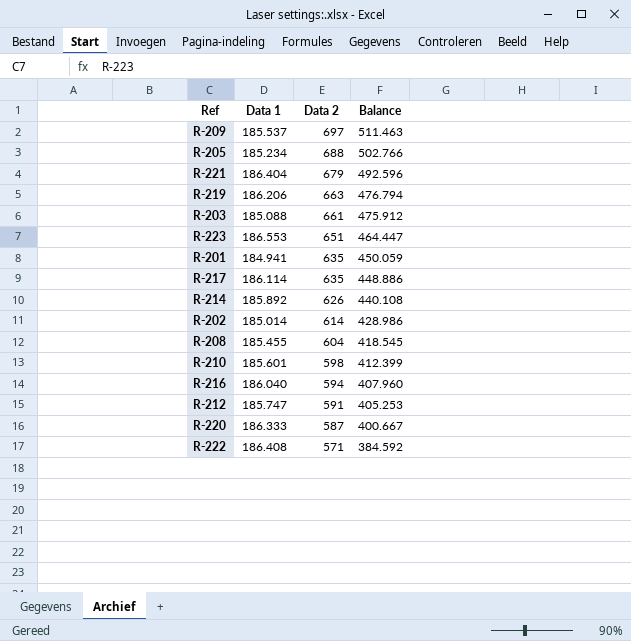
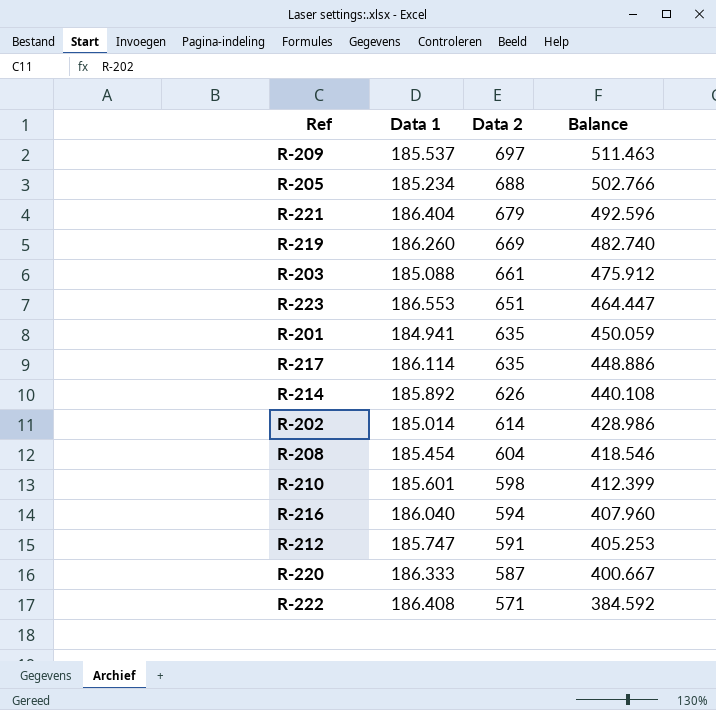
R-219 | Data 1: 186.206 -> 186.260
R-219 | Data 2: 663 -> 669
R-219 | Balance: 476.794 -> 482.740
R-208 | Data 1: 185.455 -> 185.454
R-208 | Balance: 418.545 -> 418.546

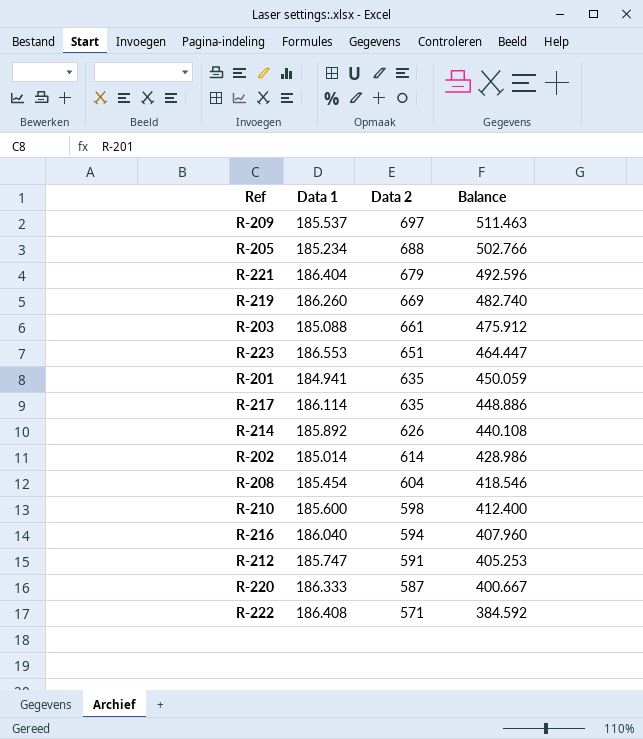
R-210 | Data 1: 185.601 -> 185.600
R-210 | Balance: 412.399 -> 412.400

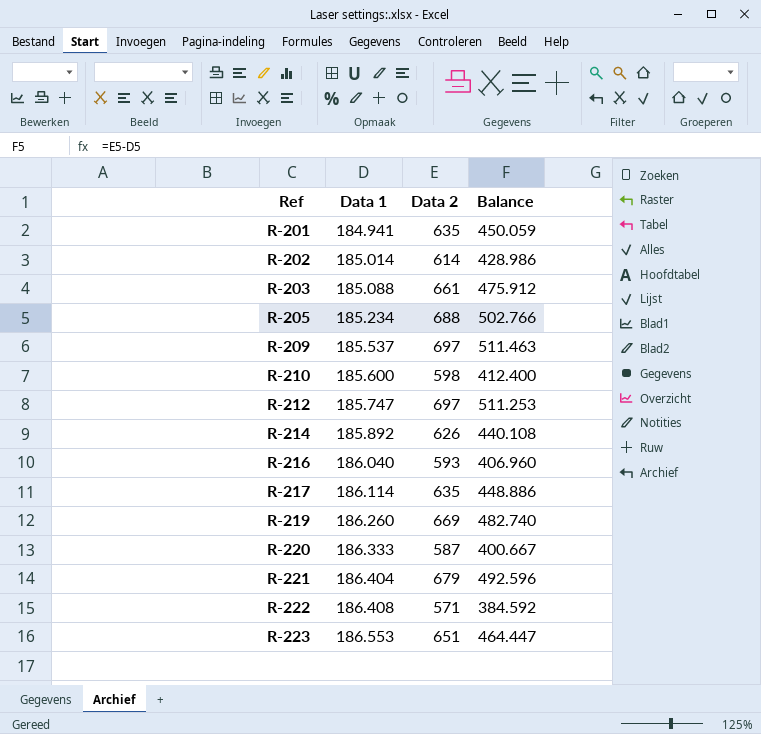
row order: Data 2 descending -> Ref ascending
row R-208: 185.454 | 604 | 418.546 -> none
R-212 | Data 2: 591 -> 697
R-212 | Balance: 405.253 -> 511.253
R-216 | Data 2: 594 -> 593
R-216 | Balance: 407.960 -> 406.960

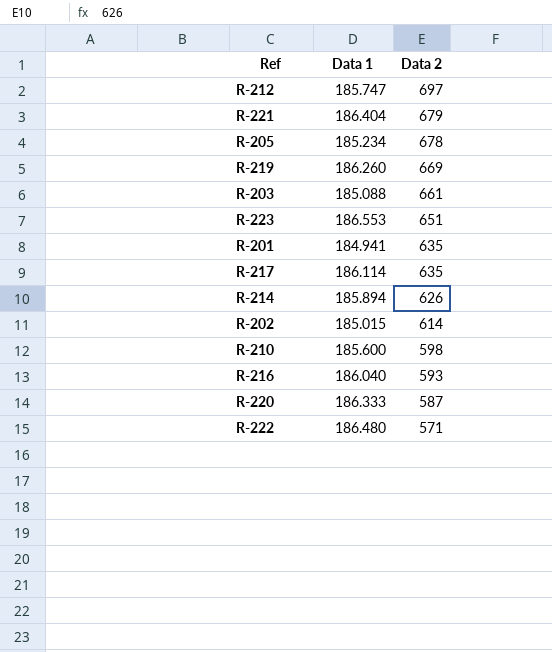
row order: Ref ascending -> Data 2 descending
column Balance | formula: [Data 2] - [Data 1] -> none
row R-209: 185.537 | 697 | 511.463 -> none
R-205 | Data 2: 688 -> 678
R-214 | Data 1: 185.892 -> 185.894
R-202 | Data 1: 185.014 -> 185.015
R-222 | Data 1: 186.408 -> 186.480

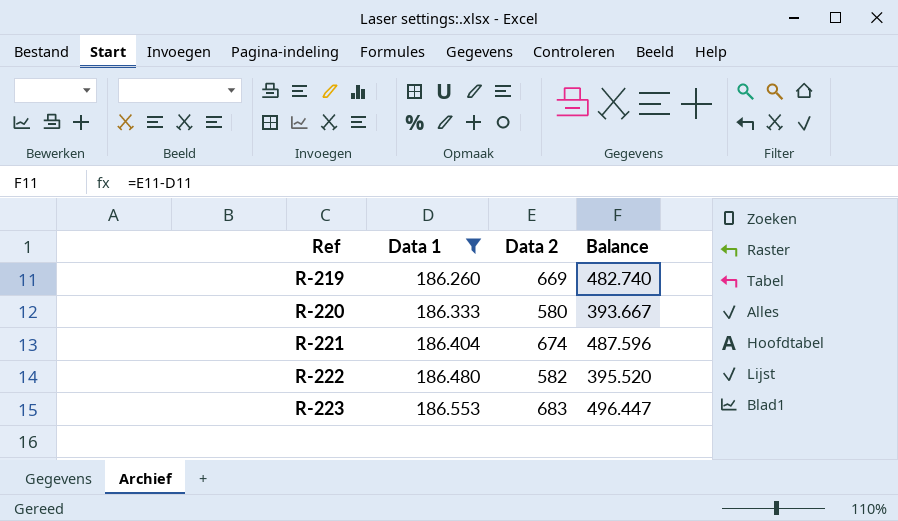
filter: none -> Data 1 >= 186.260
row order: Data 2 descending -> Ref ascending
column Balance | formula: none -> [Data 2] - [Data 1]
R-220 | Data 2: 587 -> 580
R-221 | Data 2: 679 -> 674
R-222 | Data 2: 571 -> 582
R-223 | Data 2: 651 -> 683

